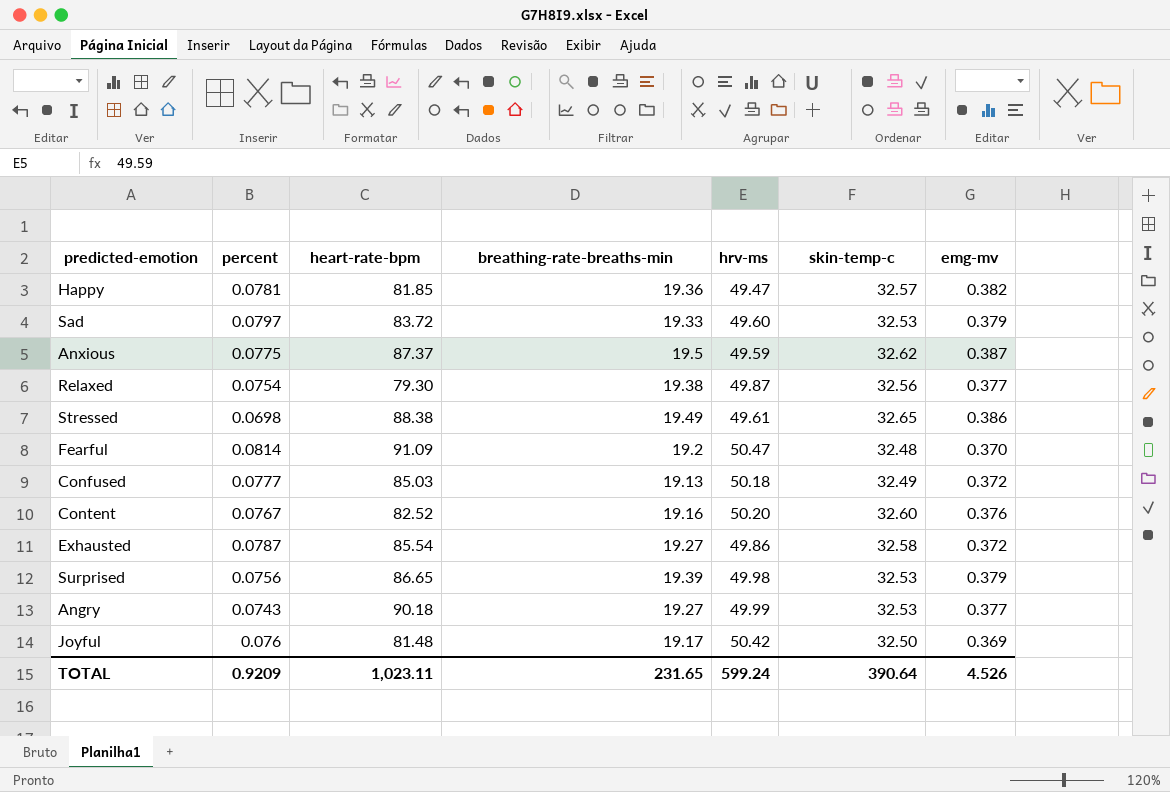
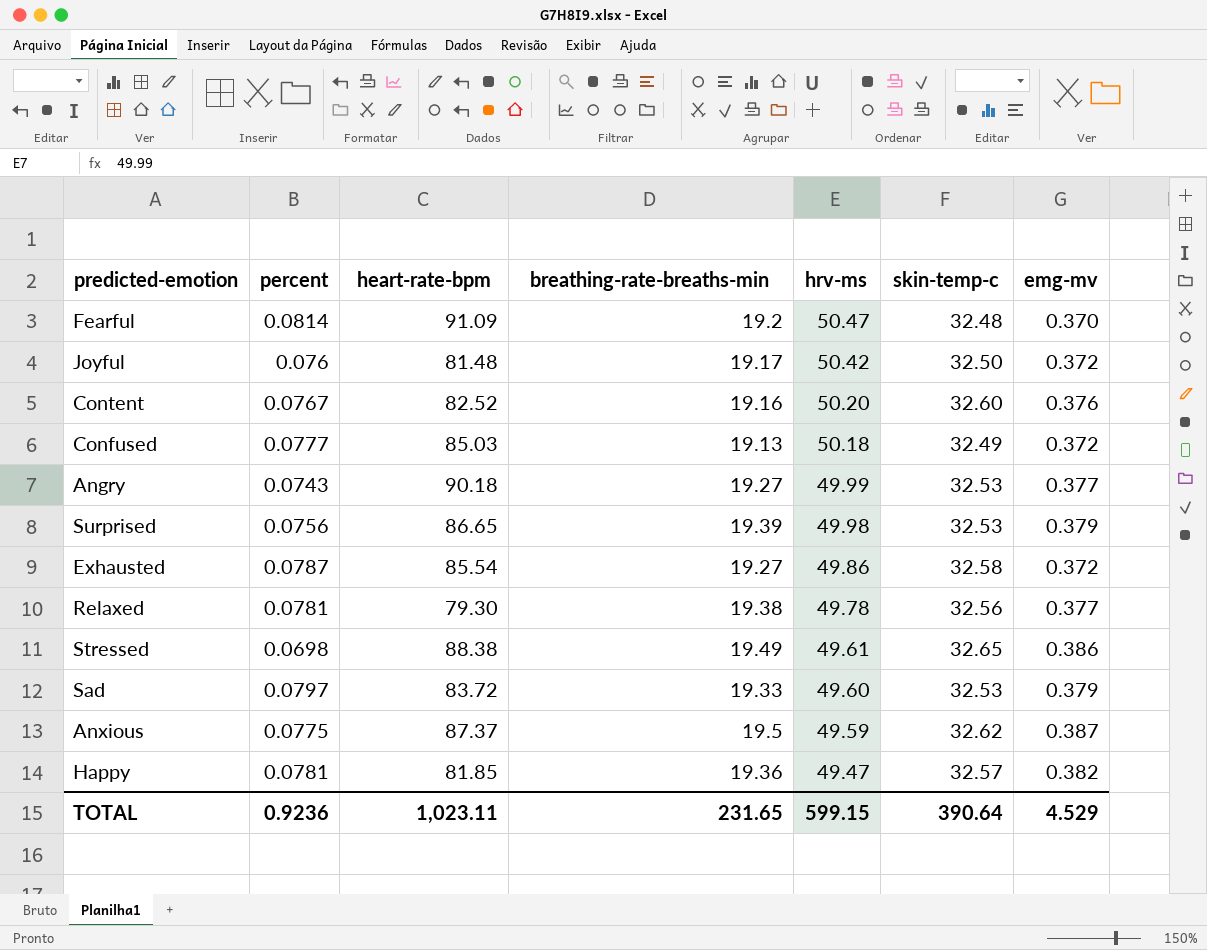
row order: none -> hrv-ms descending
Joyful | emg-mv: 0.369 -> 0.372
Relaxed | percent: 0.0754 -> 0.0781
Relaxed | hrv-ms: 49.87 -> 49.78
TOTAL | percent: 0.9209 -> 0.9236
TOTAL | hrv-ms: 599.24 -> 599.15
TOTAL | emg-mv: 4.526 -> 4.529

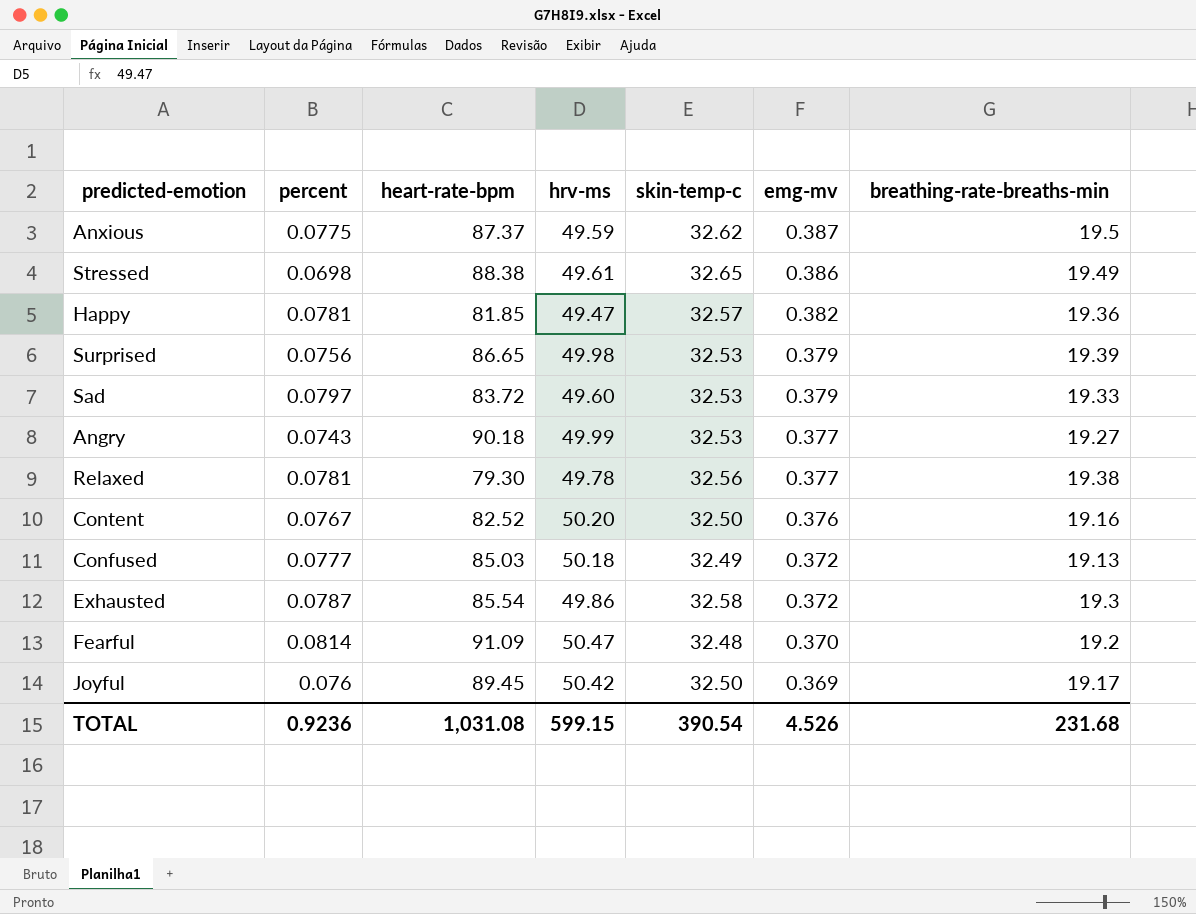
row order: hrv-ms descending -> emg-mv descending
column breathing-rate-breaths-min | position: 4 -> 7
Content | skin-temp-c: 32.60 -> 32.50
Exhausted | breathing-rate-breaths-min: 19.27 -> 19.3
Joyful | heart-rate-bpm: 81.48 -> 89.45
Joyful | emg-mv: 0.372 -> 0.369
TOTAL | heart-rate-bpm: 1,023.11 -> 1,031.08
TOTAL | skin-temp-c: 390.64 -> 390.54
TOTAL | emg-mv: 4.529 -> 4.526
TOTAL | breathing-rate-breaths-min: 231.65 -> 231.68

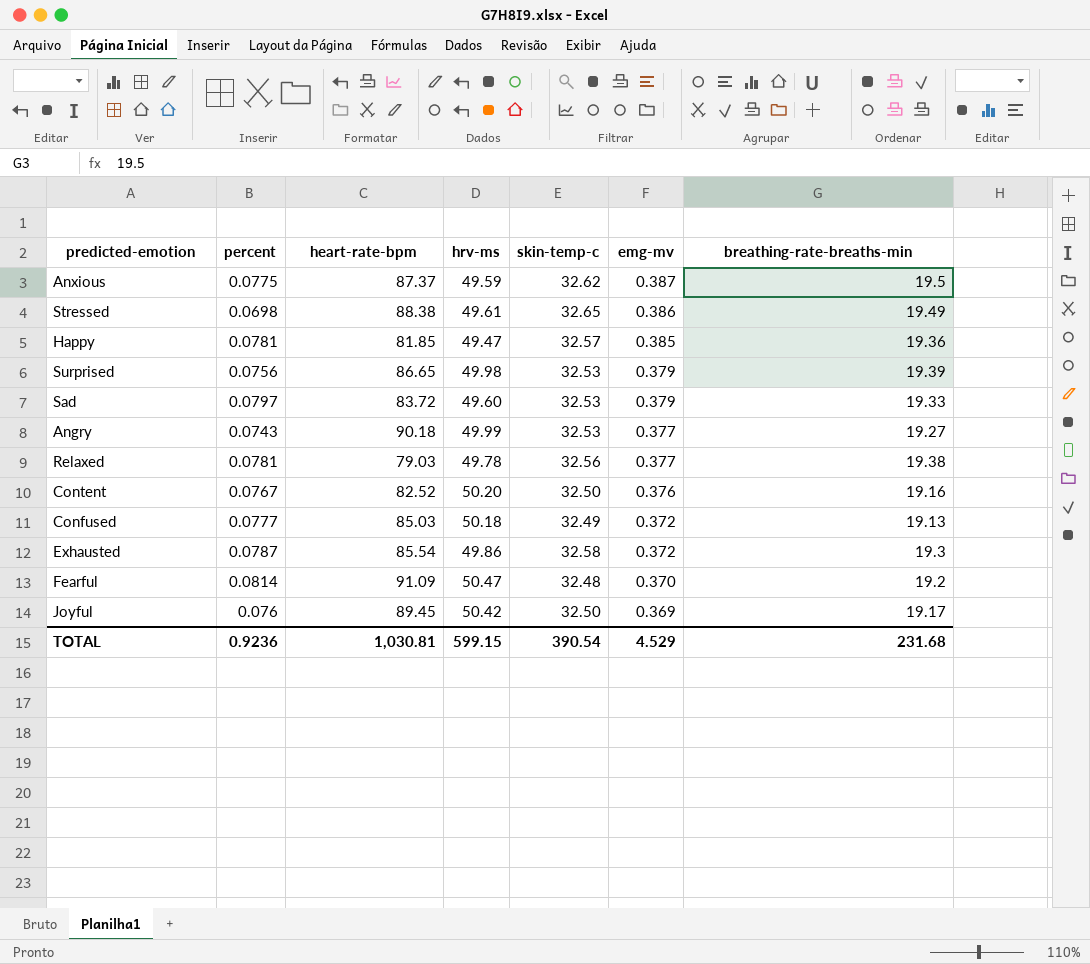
Happy | emg-mv: 0.382 -> 0.385
Relaxed | heart-rate-bpm: 79.30 -> 79.03
TOTAL | heart-rate-bpm: 1,031.08 -> 1,030.81
TOTAL | emg-mv: 4.526 -> 4.529

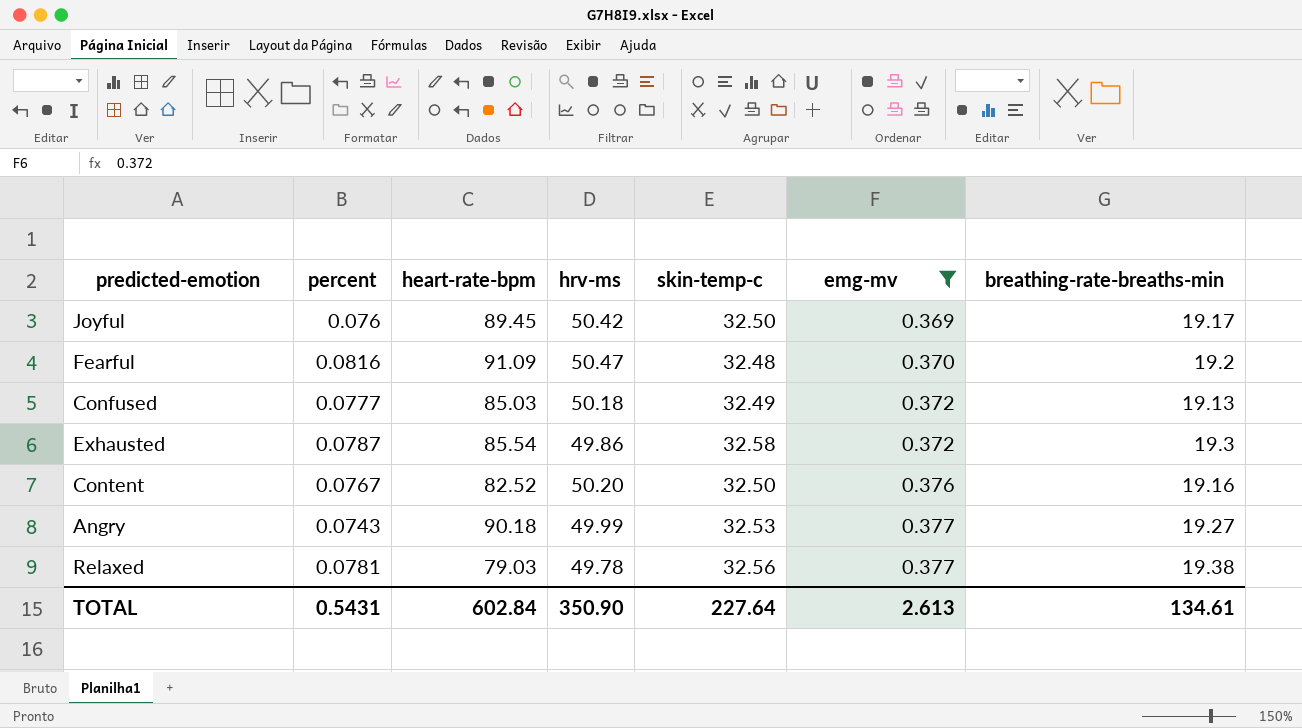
filter: none -> emg-mv <= 0.377
row order: emg-mv descending -> emg-mv ascending
Fearful | percent: 0.0814 -> 0.0816
TOTAL | percent: 0.9236 -> 0.5431
TOTAL | heart-rate-bpm: 1,030.81 -> 602.84
TOTAL | hrv-ms: 599.15 -> 350.90
TOTAL | skin-temp-c: 390.54 -> 227.64
TOTAL | emg-mv: 4.529 -> 2.613
TOTAL | breathing-rate-breaths-min: 231.68 -> 134.61

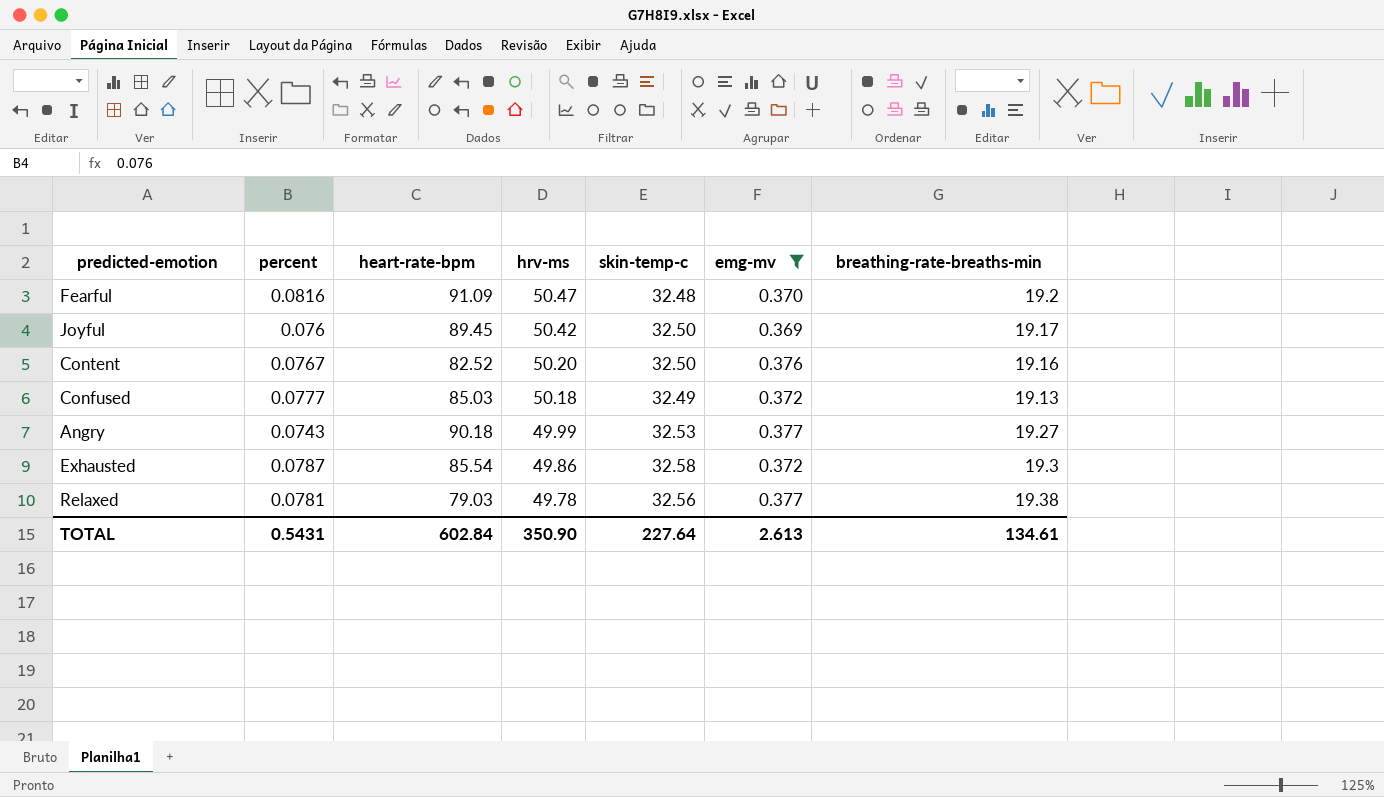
row order: emg-mv ascending -> hrv-ms descending

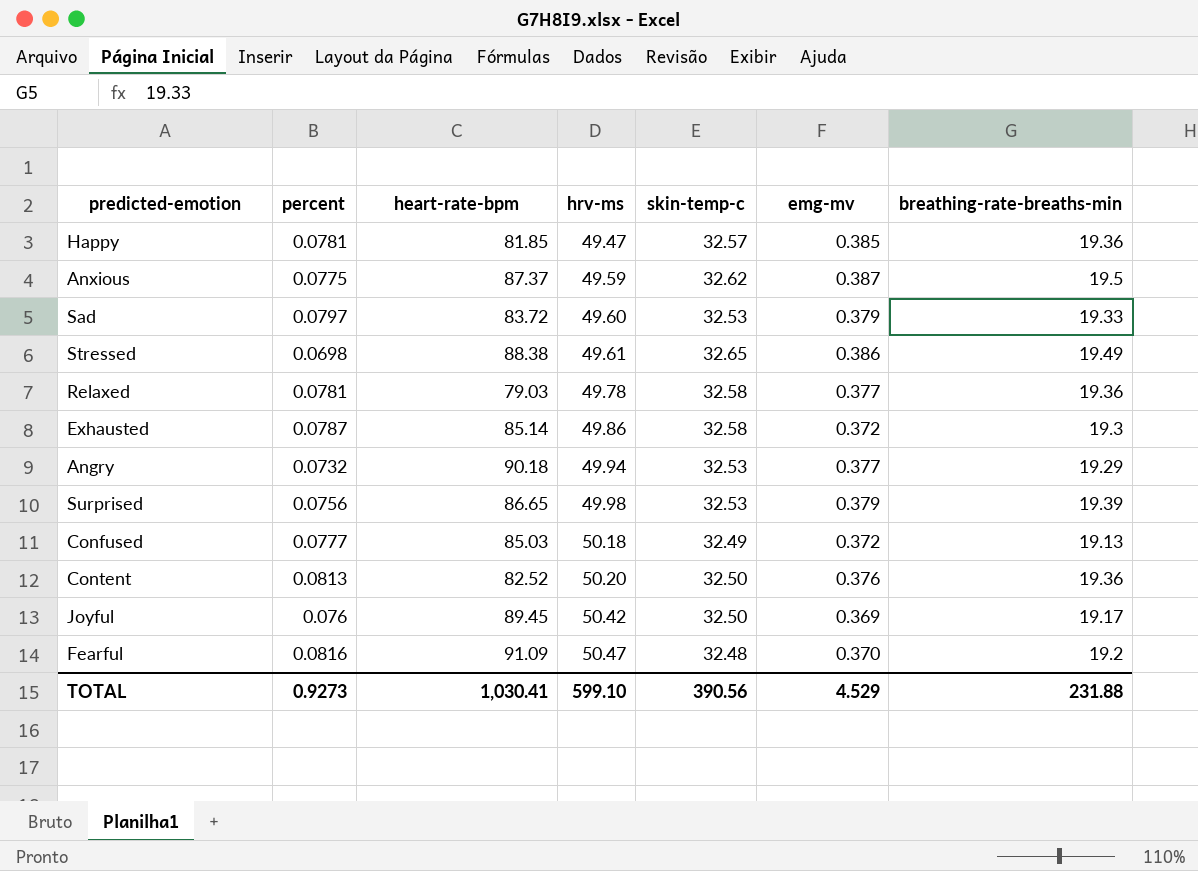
filter: emg-mv <= 0.377 -> none
row order: hrv-ms descending -> hrv-ms ascending
Relaxed | skin-temp-c: 32.56 -> 32.58
Relaxed | breathing-rate-breaths-min: 19.38 -> 19.36
Exhausted | heart-rate-bpm: 85.54 -> 85.14
Angry | percent: 0.0743 -> 0.0732
Angry | hrv-ms: 49.99 -> 49.94
Angry | breathing-rate-breaths-min: 19.27 -> 19.29
Content | percent: 0.0767 -> 0.0813
Content | breathing-rate-breaths-min: 19.16 -> 19.36
TOTAL | percent: 0.5431 -> 0.9273
TOTAL | heart-rate-bpm: 602.84 -> 1,030.41
TOTAL | hrv-ms: 350.90 -> 599.10
TOTAL | skin-temp-c: 227.64 -> 390.56
TOTAL | emg-mv: 2.613 -> 4.529
TOTAL | breathing-rate-breaths-min: 134.61 -> 231.88

